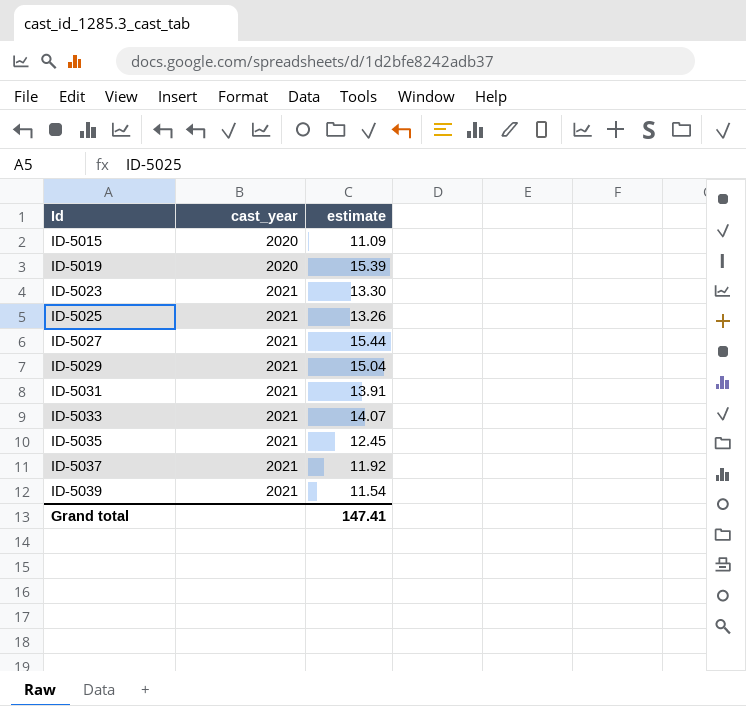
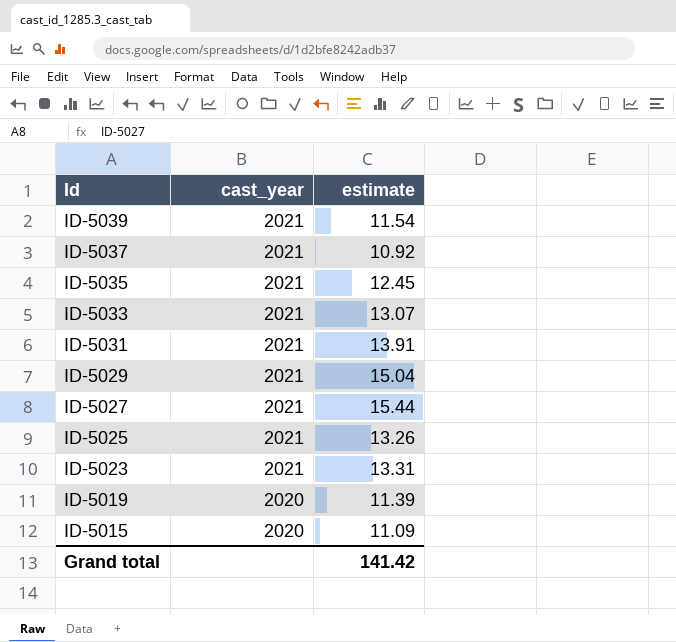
row order: Id ascending -> Id descending
ID-5037 | estimate: 11.92 -> 10.92
ID-5033 | estimate: 14.07 -> 13.07
ID-5023 | estimate: 13.30 -> 13.31
ID-5019 | estimate: 15.39 -> 11.39
Grand total | estimate: 147.41 -> 141.42

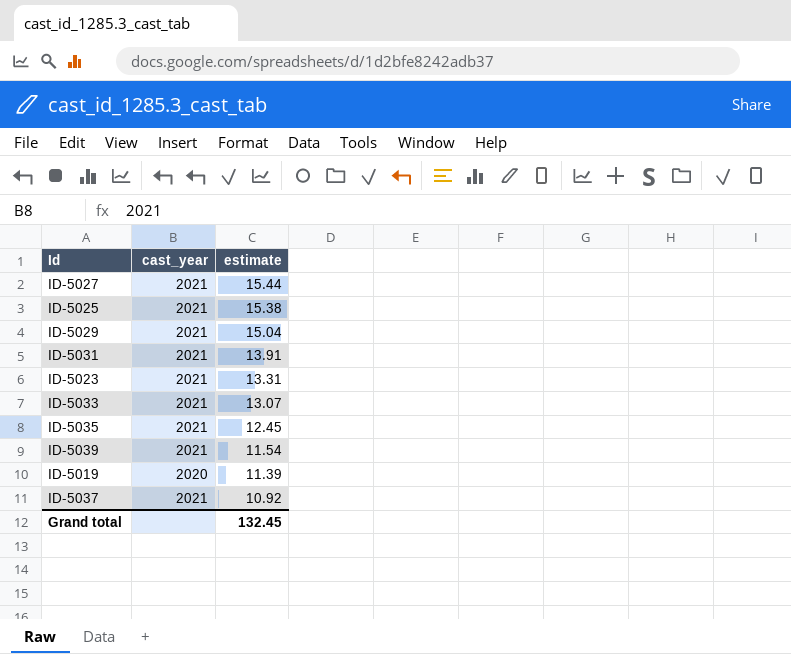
row order: Id descending -> estimate descending
row ID-5015: 2020 | 11.09 -> none
ID-5025 | estimate: 13.26 -> 15.38
Grand total | estimate: 141.42 -> 132.45

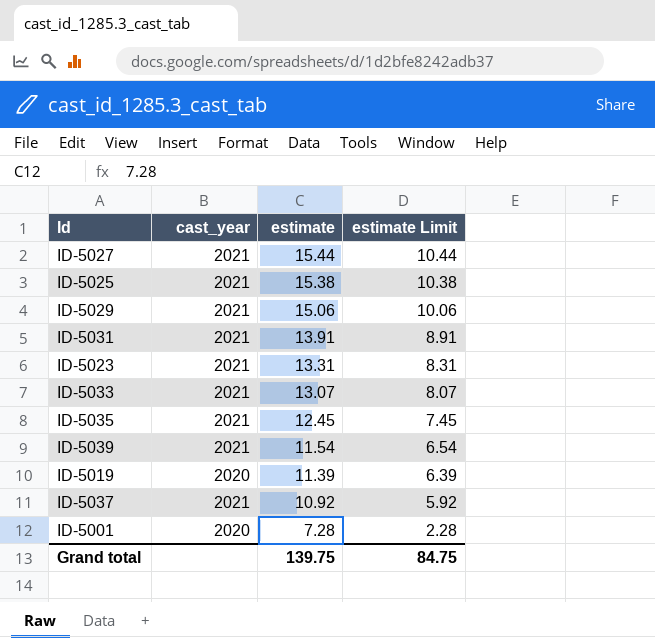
column estimate Limit | formula: none -> [estimate] - 5
ID-5029 | estimate: 15.04 -> 15.06
row ID-5001: none -> 2020 | 7.28 | 2.28
Grand total | estimate: 132.45 -> 139.75

